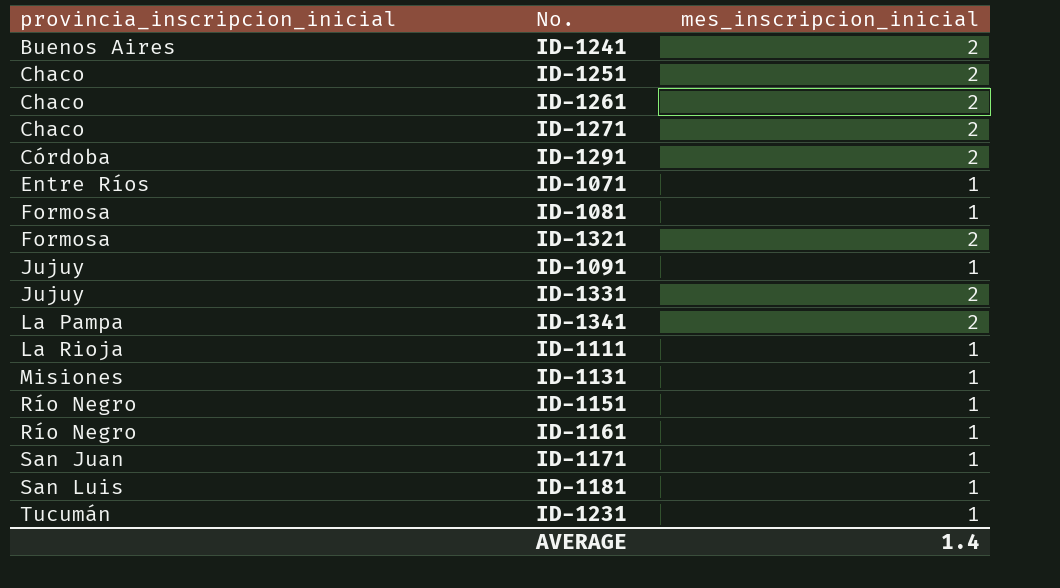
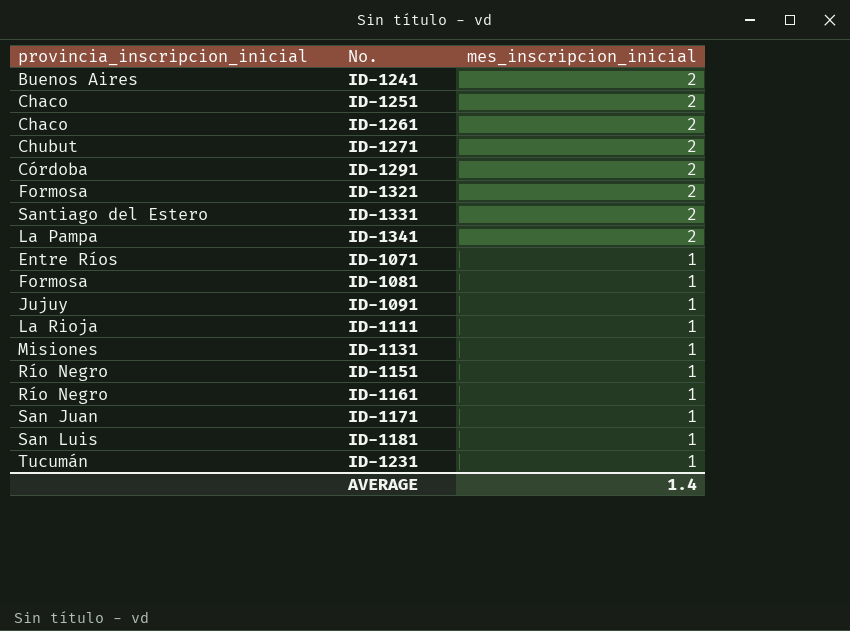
row order: provincia_inscripcion_inicial ascending -> mes_inscripcion_inicial descending
ID-1271 | provincia_inscripcion_inicial: Chaco -> Chubut
ID-1331 | provincia_inscripcion_inicial: Jujuy -> Santiago del Estero

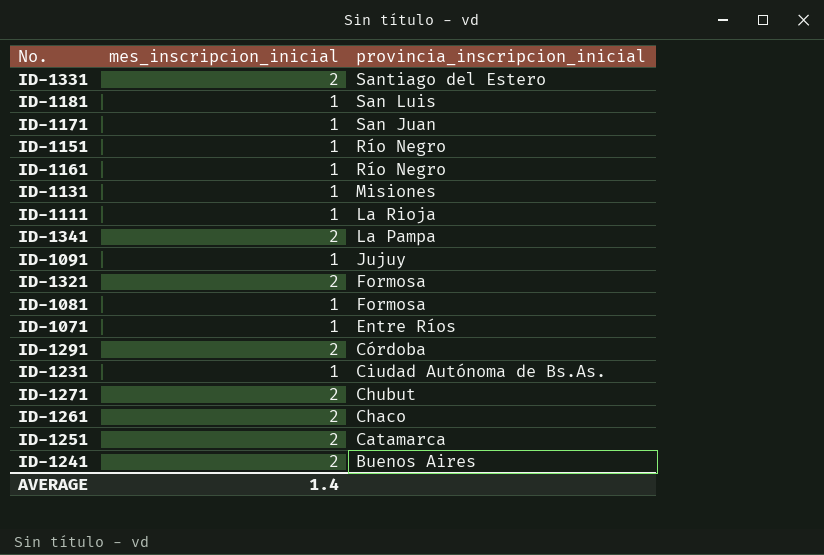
row order: mes_inscripcion_inicial descending -> provincia_inscripcion_inicial descending
column provincia_inscripcion_inicial | position: 1 -> 3
ID-1231 | provincia_inscripcion_inicial: Tucumán -> Ciudad Autónoma de Bs.As.
ID-1251 | provincia_inscripcion_inicial: Chaco -> Catamarca

